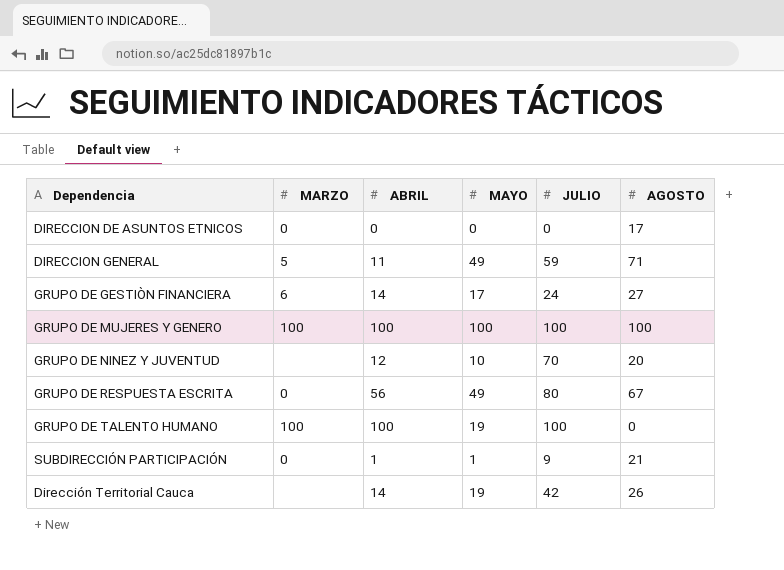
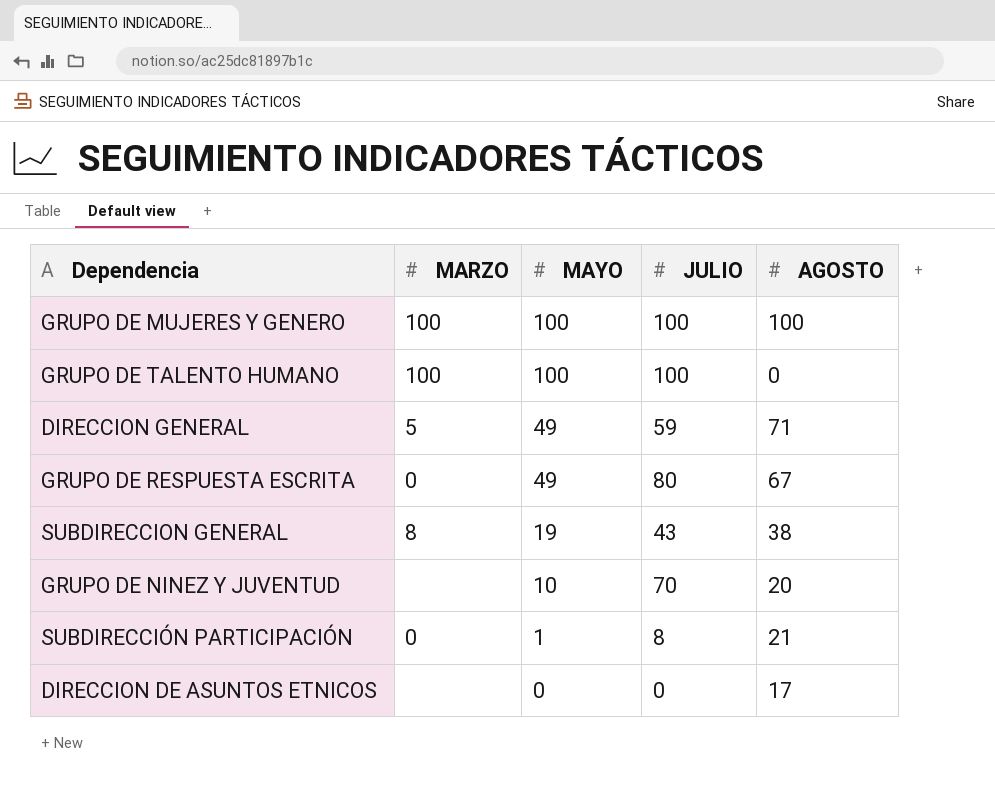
row order: none -> MAYO descending
column ABRIL | position: 3 -> none
row GRUPO DE GESTIÒN FINANCIERA: 6 | 14 | 17 | 24 | 27 -> none
row Dirección Territorial Cauca: none | 14 | 19 | 42 | 26 -> none
GRUPO DE TALENTO HUMANO | MAYO: 19 -> 100
row SUBDIRECCION GENERAL: none -> 8 | 19 | 43 | 38
SUBDIRECCIÓN PARTICIPACIÓN | JULIO: 9 -> 8
DIRECCION DE ASUNTOS ETNICOS | MARZO: 0 -> none

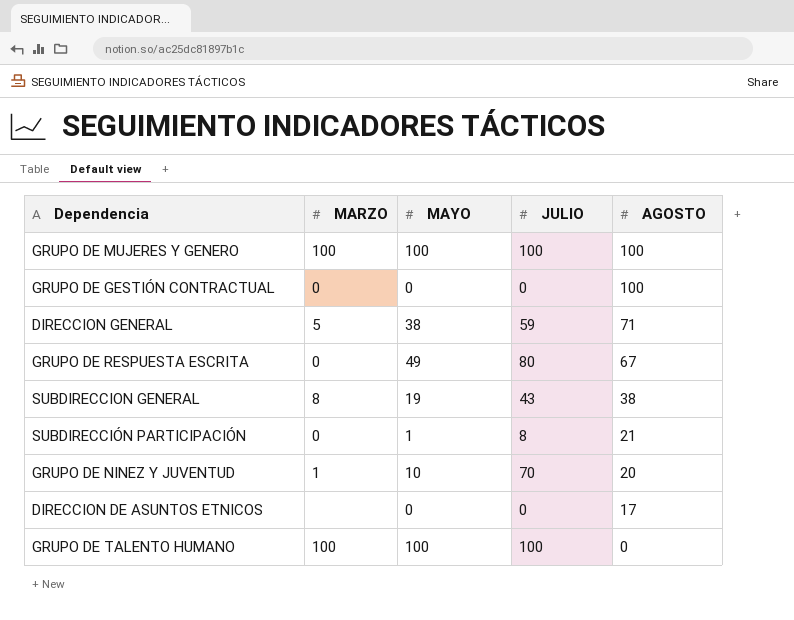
row order: MAYO descending -> AGOSTO descending
row GRUPO DE GESTIÓN CONTRACTUAL: none -> 0 | 0 | 0 | 100
DIRECCION GENERAL | MAYO: 49 -> 38
GRUPO DE NINEZ Y JUVENTUD | MARZO: none -> 1

